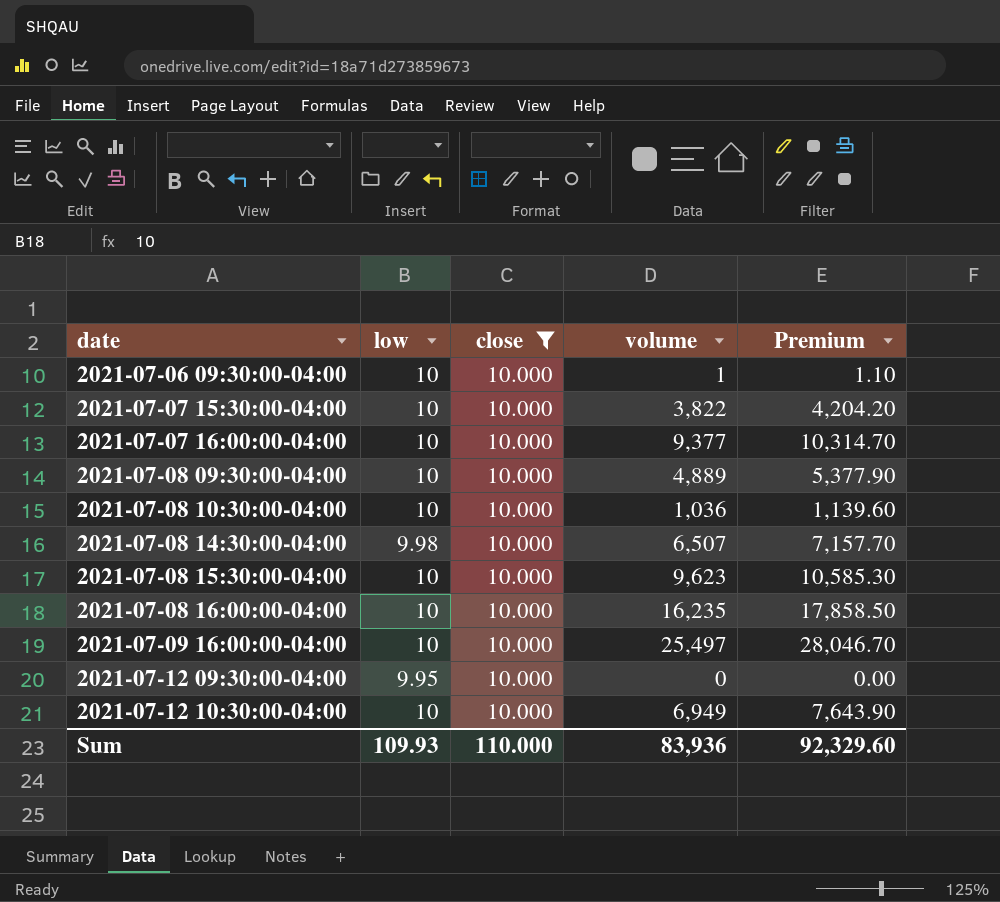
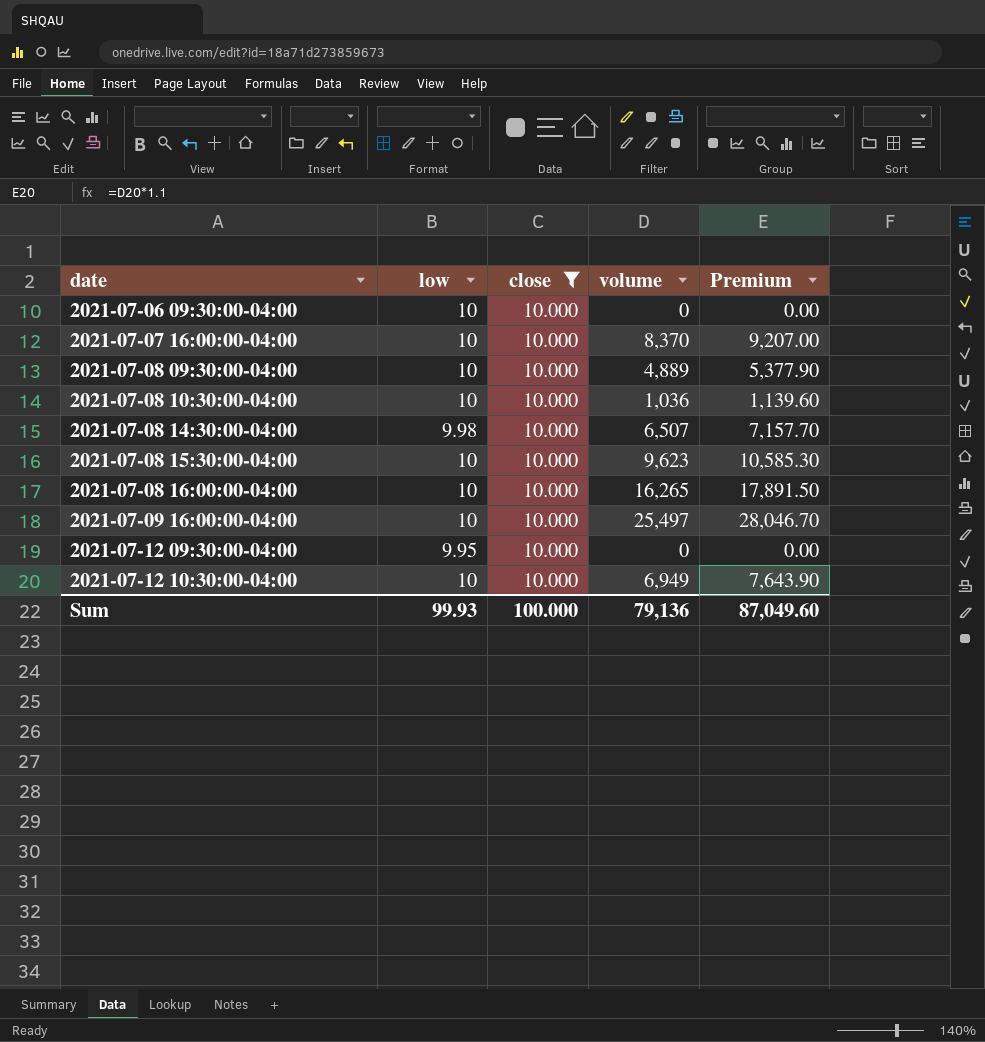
row 2021-07-07 15:30:00-04:00: 10 | 10.000 | 3,822 | 4,204.20 -> none
2021-07-06 09:30:00-04:00 | volume: 1 -> 0
2021-07-06 09:30:00-04:00 | Premium: 1.10 -> 0.00
2021-07-07 16:00:00-04:00 | volume: 9,377 -> 8,370
2021-07-07 16:00:00-04:00 | Premium: 10,314.70 -> 9,207.00
2021-07-08 16:00:00-04:00 | volume: 16,235 -> 16,265
2021-07-08 16:00:00-04:00 | Premium: 17,858.50 -> 17,891.50
Sum | low: 109.93 -> 99.93
Sum | close: 110.000 -> 100.000
Sum | volume: 83,936 -> 79,136
Sum | Premium: 92,329.60 -> 87,049.60

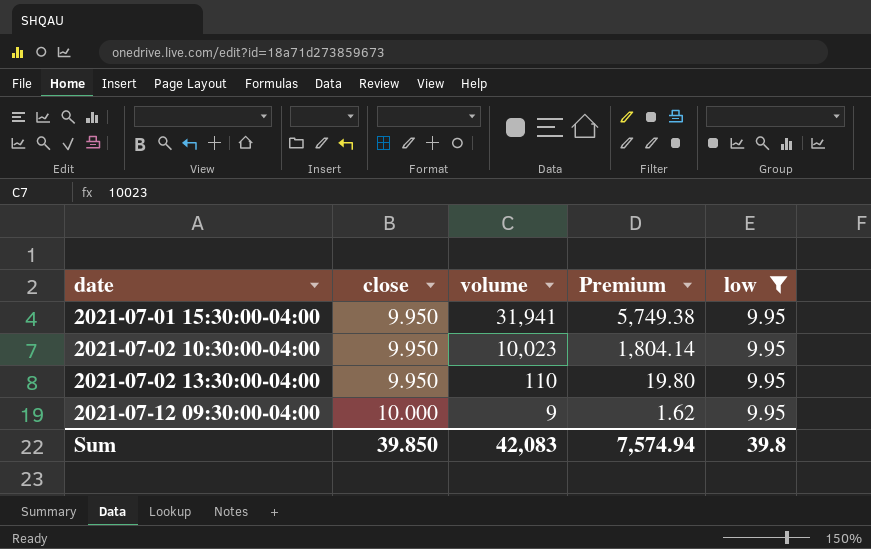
filter: close = 10.000 -> low = 9.95
column Premium | formula: [volume] * 1.1 -> [volume] * 0.18
column low | position: 2 -> 5
2021-07-12 09:30:00-04:00 | volume: 0 -> 9
Sum | close: 100.000 -> 39.850
Sum | volume: 79,136 -> 42,083
Sum | Premium: 87,049.60 -> 7,574.94
Sum | low: 99.93 -> 39.8

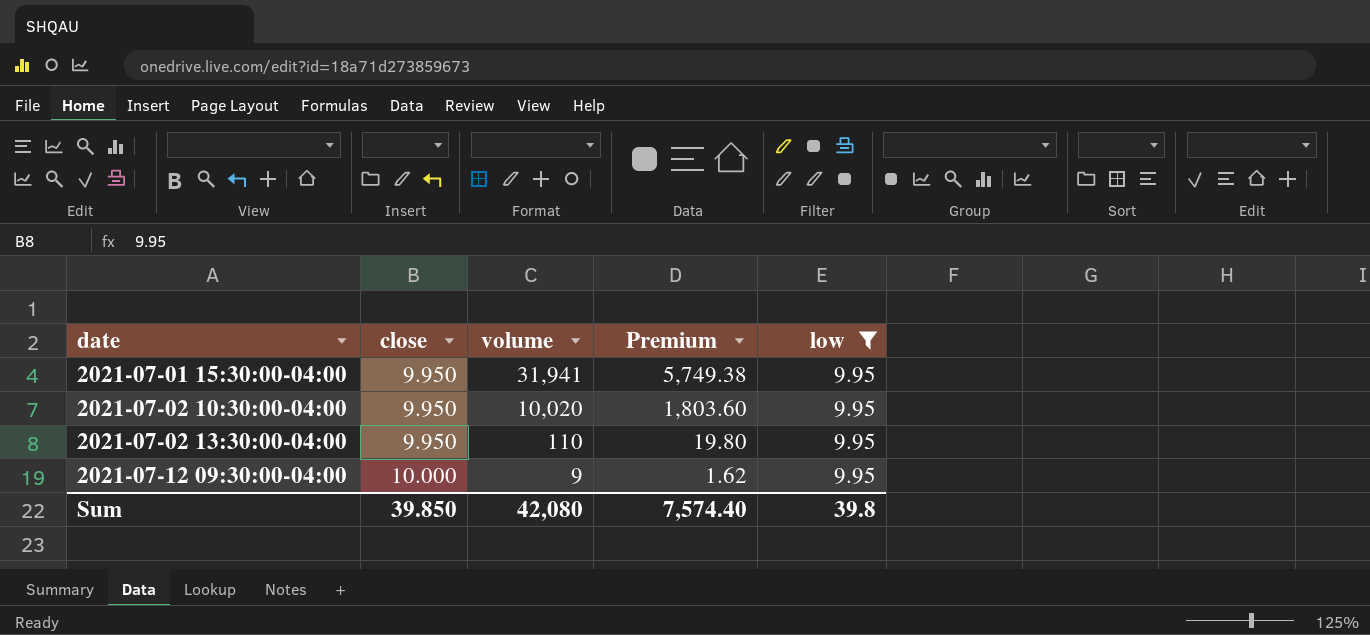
2021-07-02 10:30:00-04:00 | volume: 10,023 -> 10,020
2021-07-02 10:30:00-04:00 | Premium: 1,804.14 -> 1,803.60
Sum | volume: 42,083 -> 42,080
Sum | Premium: 7,574.94 -> 7,574.40

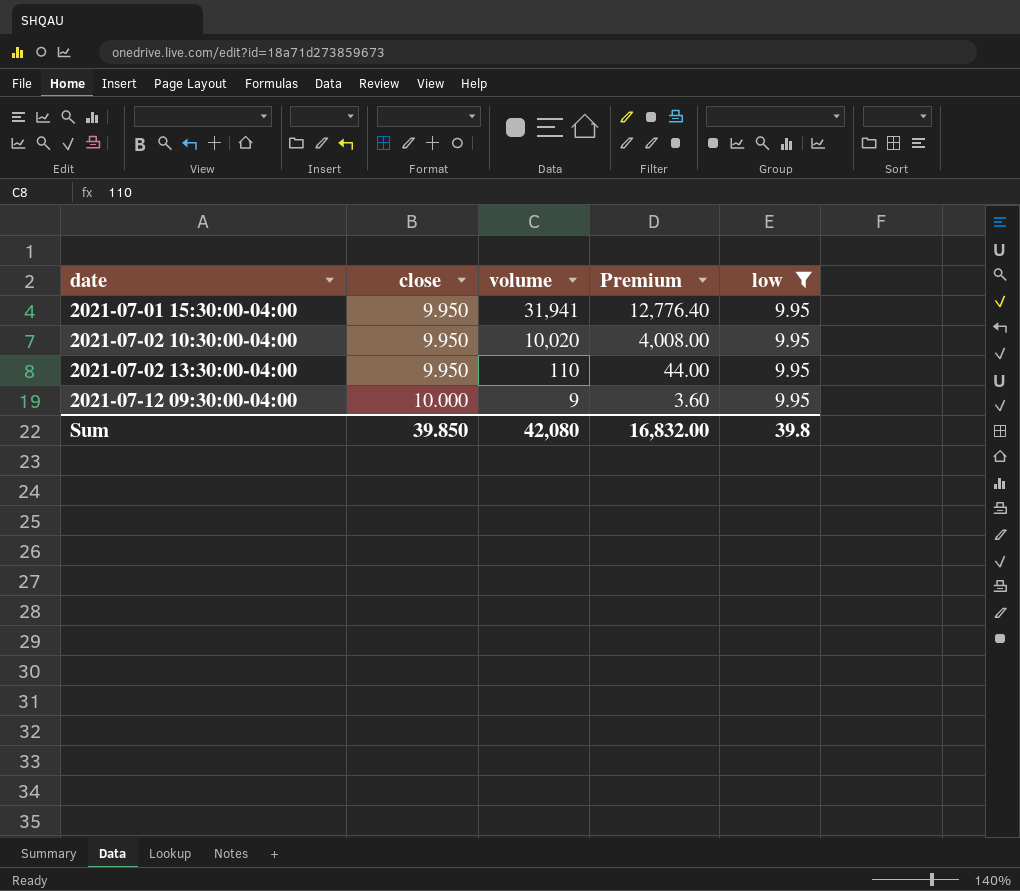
column Premium | formula: [volume] * 0.18 -> [volume] * 0.4
Sum | Premium: 7,574.40 -> 16,832.00

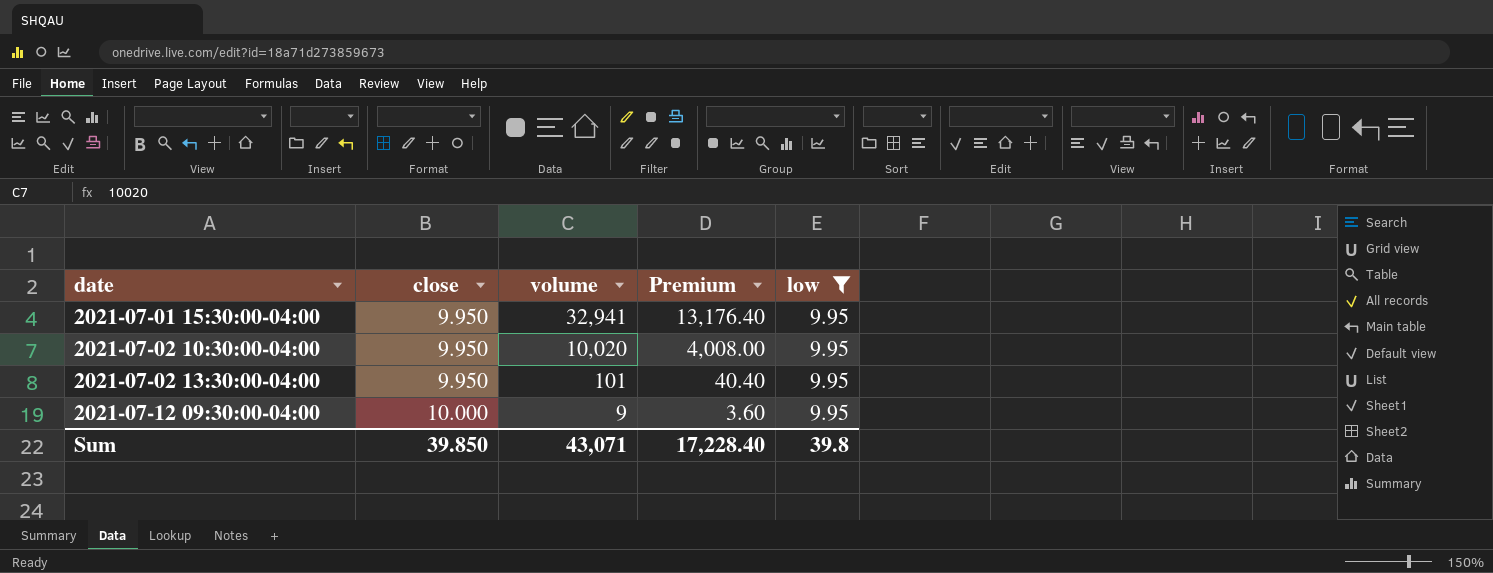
2021-07-01 15:30:00-04:00 | volume: 31,941 -> 32,941
2021-07-01 15:30:00-04:00 | Premium: 12,776.40 -> 13,176.40
2021-07-02 13:30:00-04:00 | volume: 110 -> 101
2021-07-02 13:30:00-04:00 | Premium: 44.00 -> 40.40
Sum | volume: 42,080 -> 43,071
Sum | Premium: 16,832.00 -> 17,228.40

